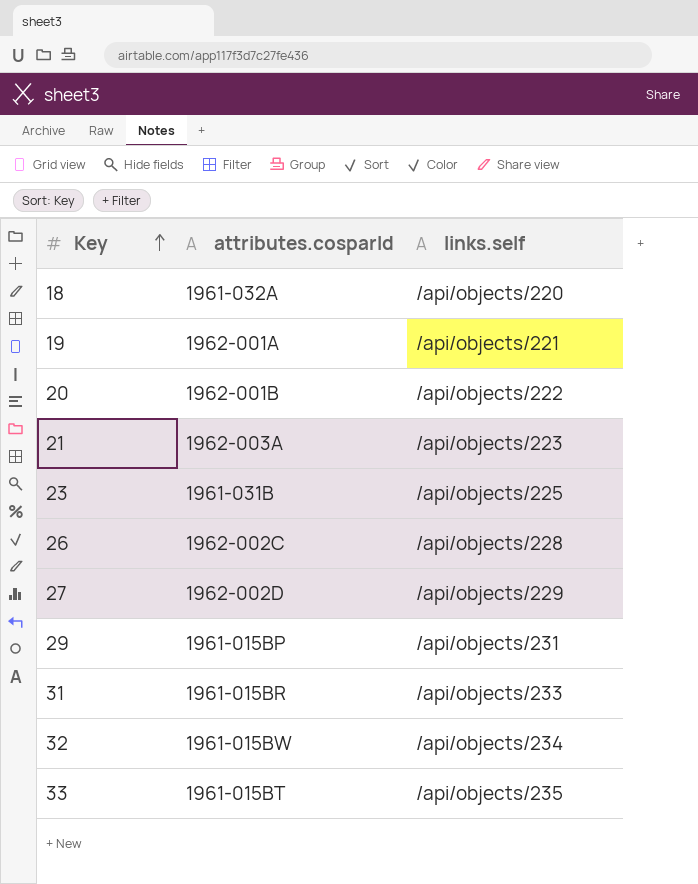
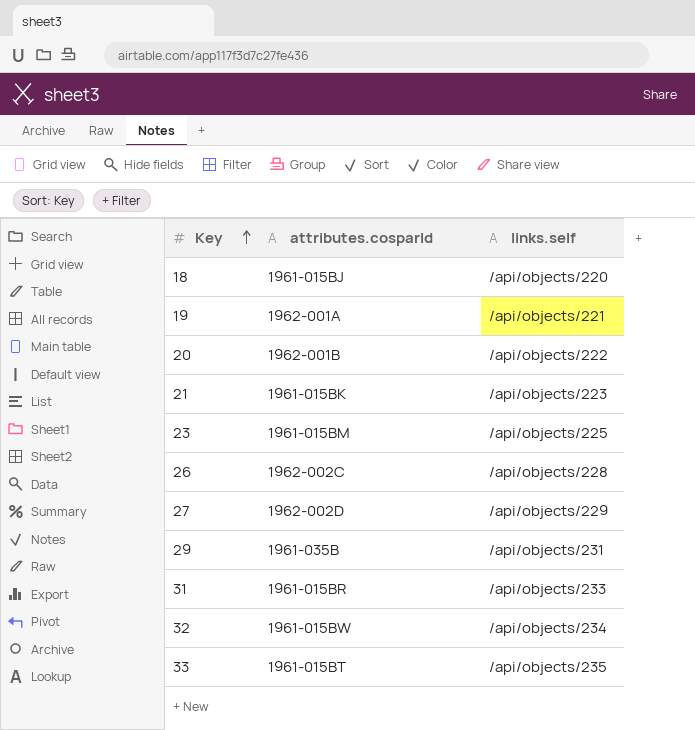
18 | attributes.cosparId: 1961-032A -> 1961-015BJ
21 | attributes.cosparId: 1962-003A -> 1961-015BK
23 | attributes.cosparId: 1961-031B -> 1961-015BM
29 | attributes.cosparId: 1961-015BP -> 1961-035B

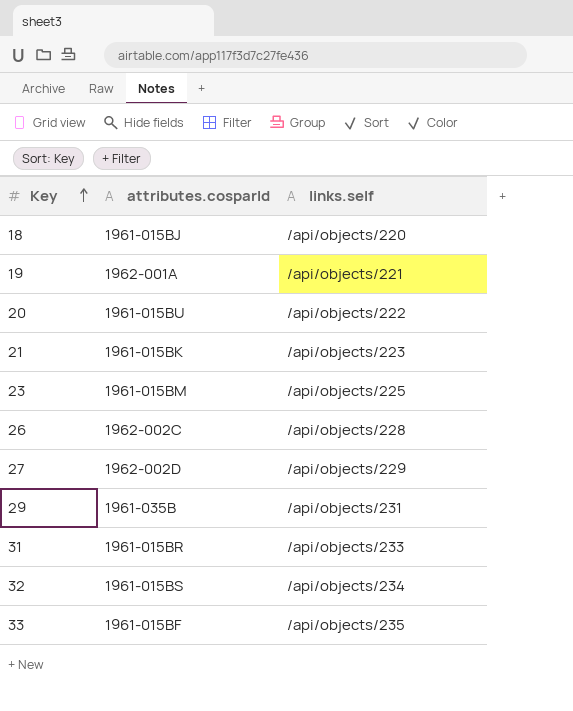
20 | attributes.cosparId: 1962-001B -> 1961-015BU
32 | attributes.cosparId: 1961-015BW -> 1961-015BS
33 | attributes.cosparId: 1961-015BT -> 1961-015BF

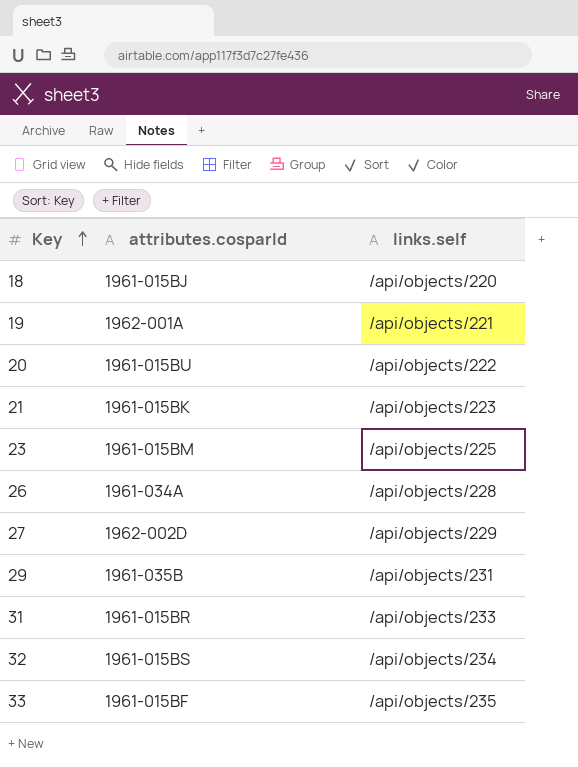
26 | attributes.cosparId: 1962-002C -> 1961-034A

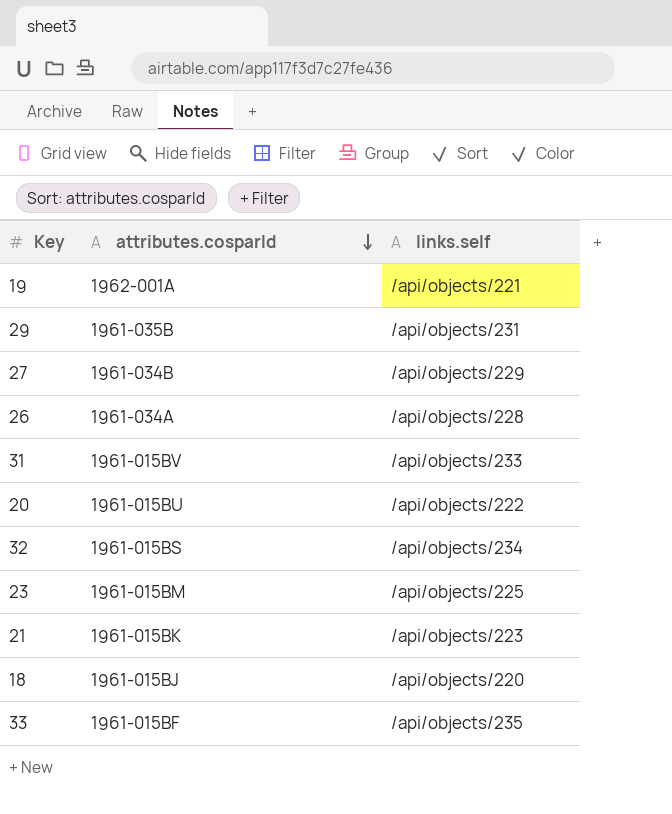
row order: Key ascending -> attributes.cosparId descending
27 | attributes.cosparId: 1962-002D -> 1961-034B
31 | attributes.cosparId: 1961-015BR -> 1961-015BV

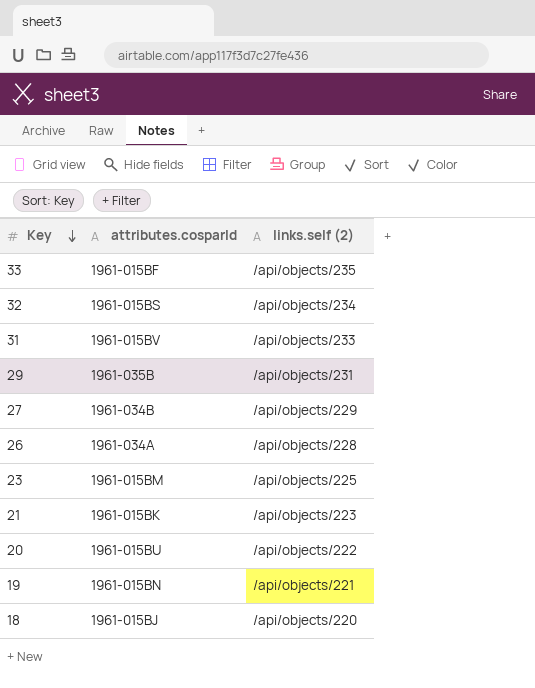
row order: attributes.cosparId descending -> Key descending
column name: links.self -> links.self (2)
19 | attributes.cosparId: 1962-001A -> 1961-015BN

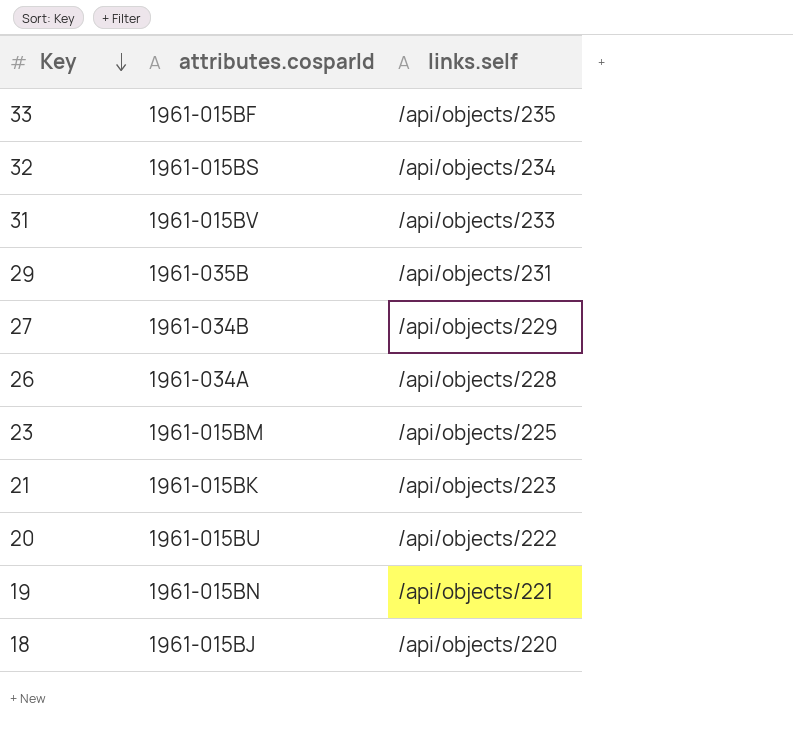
column name: links.self (2) -> links.self

